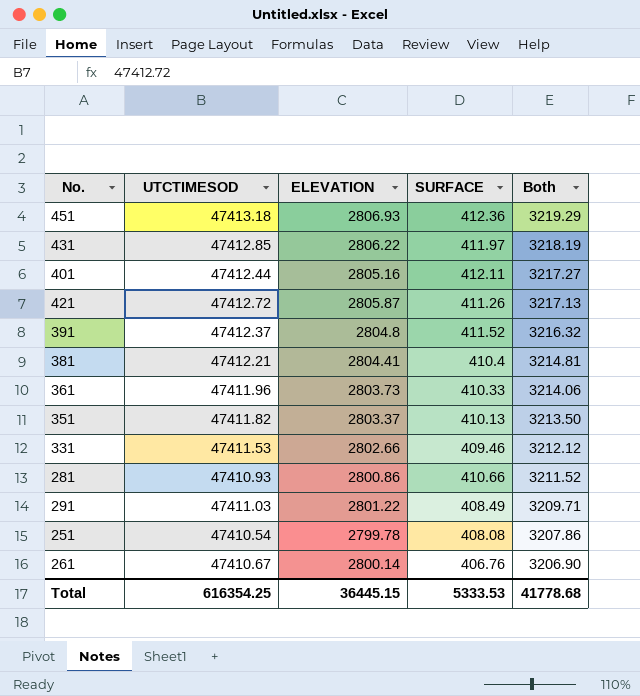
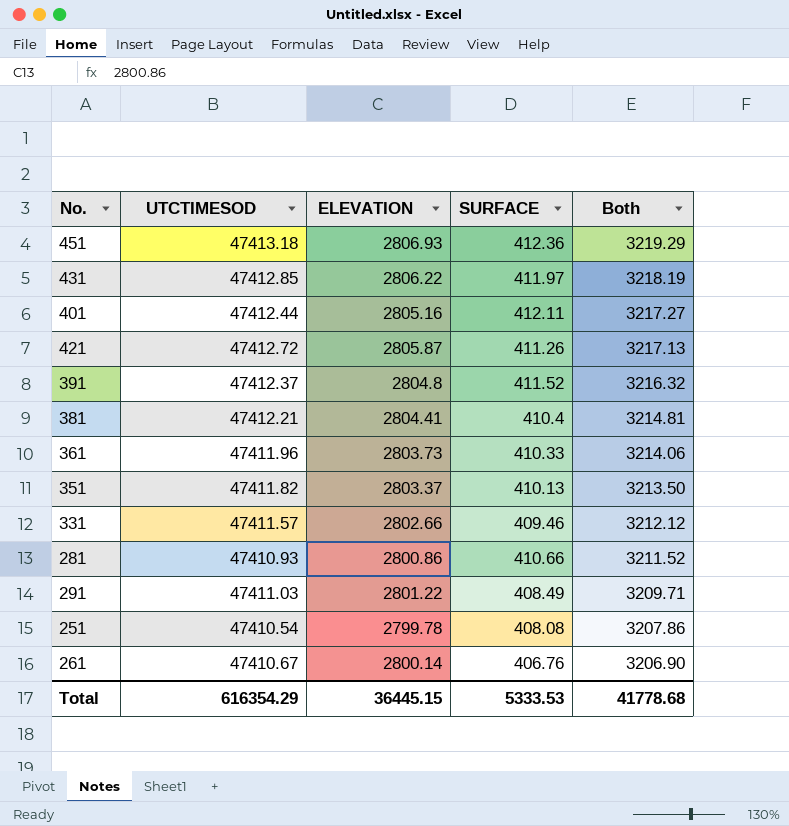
331 | UTCTIMESOD: 47411.53 -> 47411.57
Total | UTCTIMESOD: 616354.25 -> 616354.29

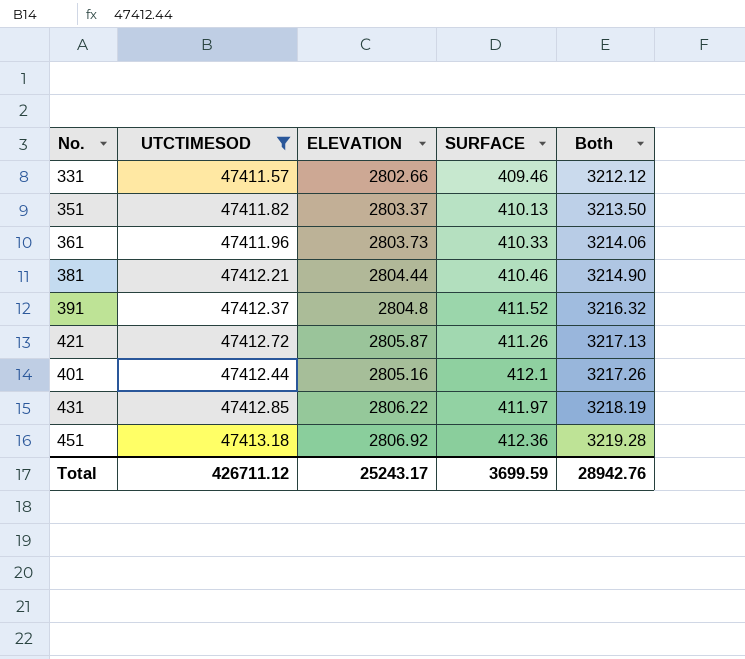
filter: none -> UTCTIMESOD >= 47411.57
row order: Both descending -> Both ascending
381 | ELEVATION: 2804.41 -> 2804.44
381 | SURFACE: 410.4 -> 410.46
381 | Both: 3214.81 -> 3214.90
401 | SURFACE: 412.11 -> 412.1
401 | Both: 3217.27 -> 3217.26
451 | ELEVATION: 2806.93 -> 2806.92
451 | Both: 3219.29 -> 3219.28
Total | UTCTIMESOD: 616354.29 -> 426711.12
Total | ELEVATION: 36445.15 -> 25243.17
Total | SURFACE: 5333.53 -> 3699.59
Total | Both: 41778.68 -> 28942.76

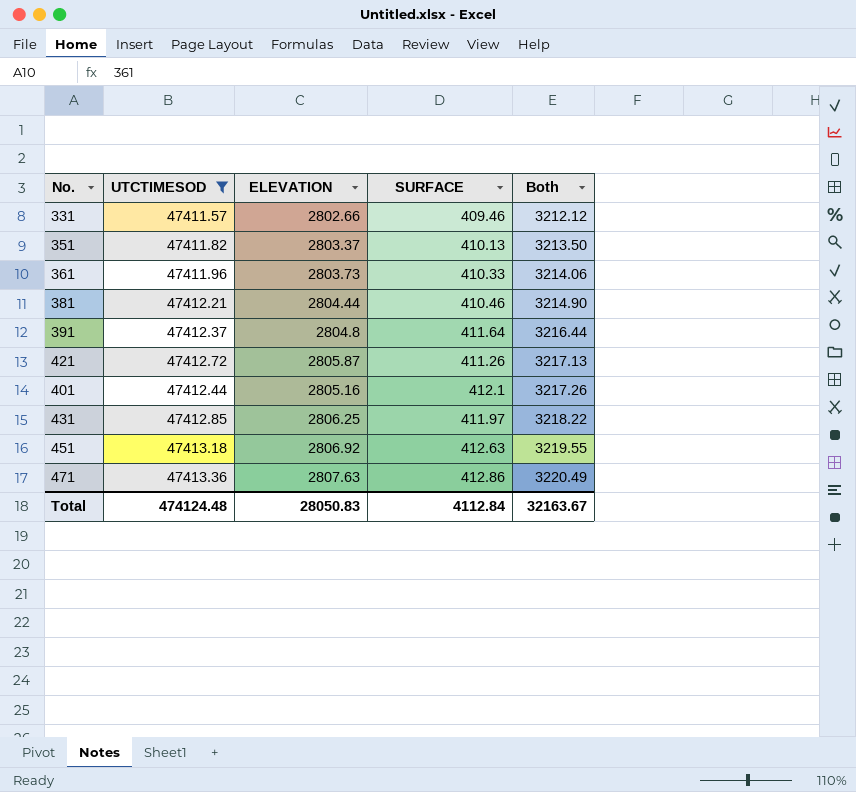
391 | SURFACE: 411.52 -> 411.64
391 | Both: 3216.32 -> 3216.44
431 | ELEVATION: 2806.22 -> 2806.25
431 | Both: 3218.19 -> 3218.22
451 | SURFACE: 412.36 -> 412.63
451 | Both: 3219.28 -> 3219.55
row 471: none -> 47413.36 | 2807.63 | 412.86 | 3220.49
Total | UTCTIMESOD: 426711.12 -> 474124.48
Total | ELEVATION: 25243.17 -> 28050.83
Total | SURFACE: 3699.59 -> 4112.84
Total | Both: 28942.76 -> 32163.67

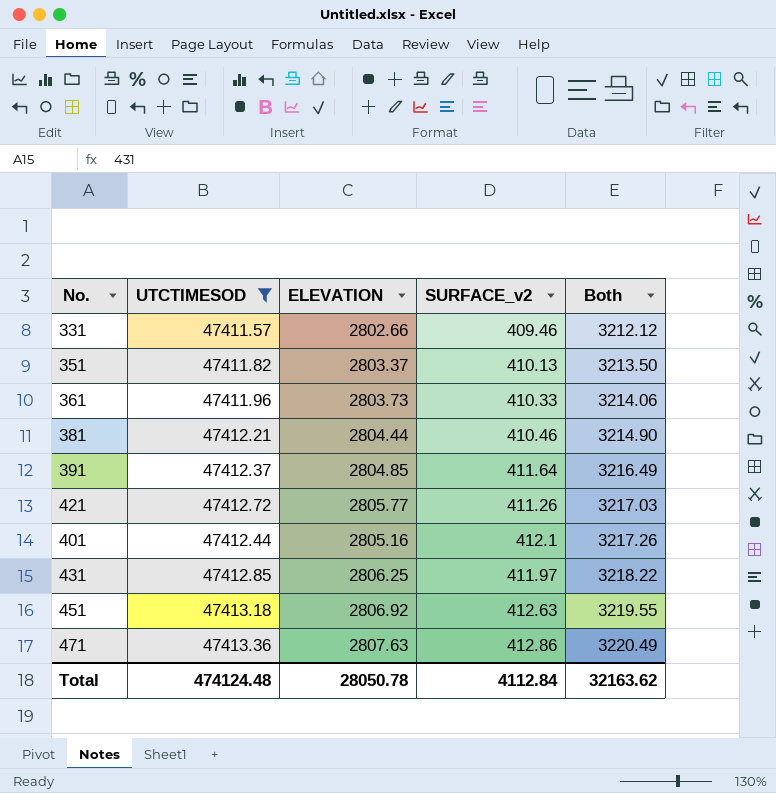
column name: SURFACE -> SURFACE_v2
391 | ELEVATION: 2804.8 -> 2804.85
391 | Both: 3216.44 -> 3216.49
421 | ELEVATION: 2805.87 -> 2805.77
421 | Both: 3217.13 -> 3217.03
Total | ELEVATION: 28050.83 -> 28050.78
Total | Both: 32163.67 -> 32163.62

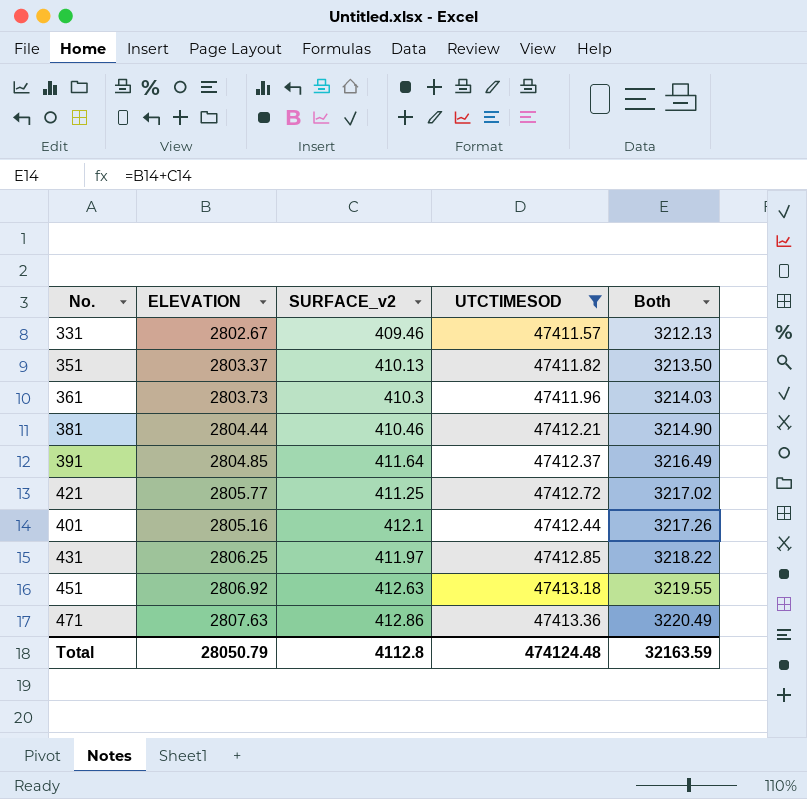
column UTCTIMESOD | position: 2 -> 4
331 | ELEVATION: 2802.66 -> 2802.67
331 | Both: 3212.12 -> 3212.13
361 | SURFACE_v2: 410.33 -> 410.3
361 | Both: 3214.06 -> 3214.03
421 | SURFACE_v2: 411.26 -> 411.25
421 | Both: 3217.03 -> 3217.02
Total | ELEVATION: 28050.78 -> 28050.79
Total | SURFACE_v2: 4112.84 -> 4112.8
Total | Both: 32163.62 -> 32163.59

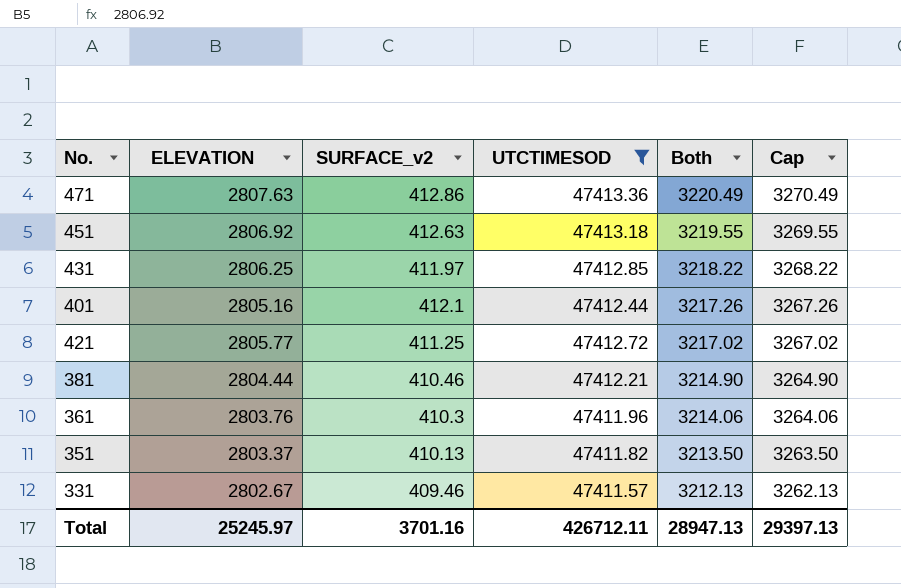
row order: Both ascending -> Both descending
column Cap | formula: none -> [Both] + 50
row 391: 2804.85 | 411.64 | 47412.37 | 3216.49 -> none
361 | ELEVATION: 2803.73 -> 2803.76
361 | Both: 3214.03 -> 3214.06
Total | ELEVATION: 28050.79 -> 25245.97
Total | SURFACE_v2: 4112.8 -> 3701.16
Total | UTCTIMESOD: 474124.48 -> 426712.11
Total | Both: 32163.59 -> 28947.13

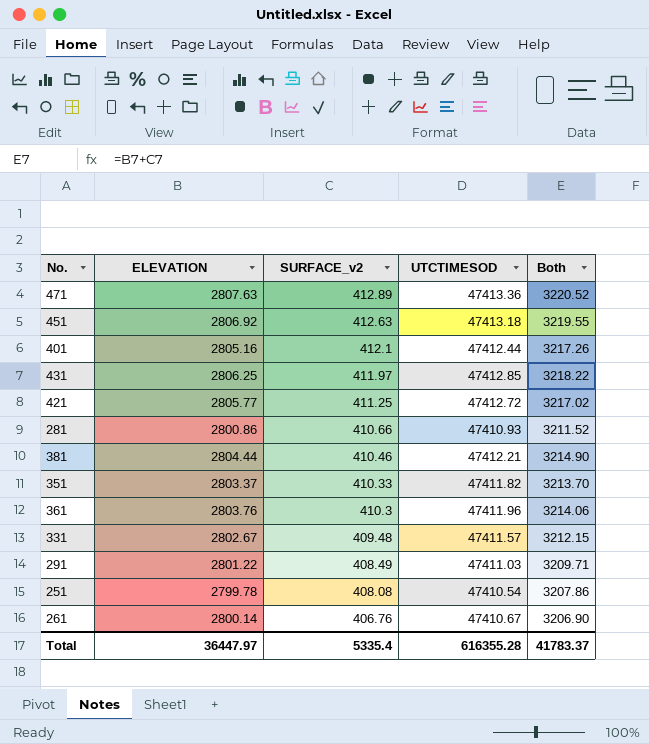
filter: UTCTIMESOD >= 47411.57 -> none
row order: Both descending -> SURFACE_v2 descending
column Cap | formula: [Both] + 50 -> none
471 | SURFACE_v2: 412.86 -> 412.89
471 | Both: 3220.49 -> 3220.52
351 | SURFACE_v2: 410.13 -> 410.33
351 | Both: 3213.50 -> 3213.70
331 | SURFACE_v2: 409.46 -> 409.48
331 | Both: 3212.13 -> 3212.15
Total | ELEVATION: 25245.97 -> 36447.97
Total | SURFACE_v2: 3701.16 -> 5335.4
Total | UTCTIMESOD: 426712.11 -> 616355.28
Total | Both: 28947.13 -> 41783.37

